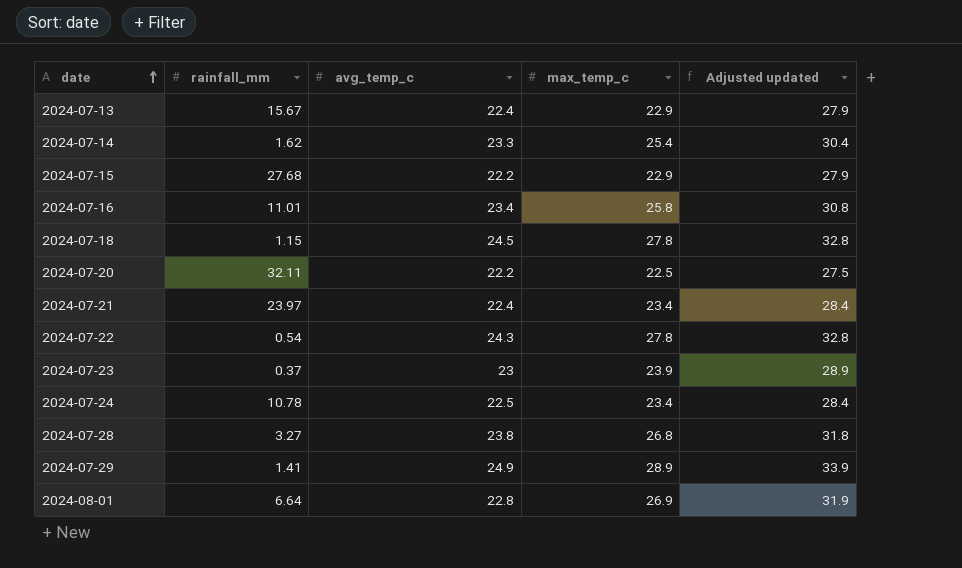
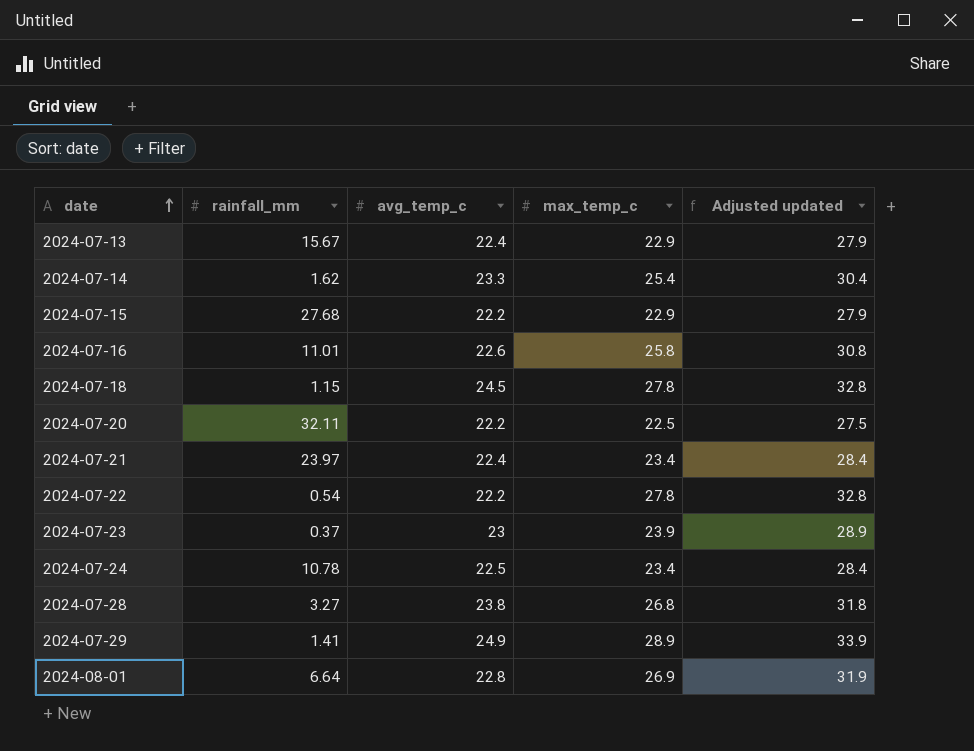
2024-07-16 | avg_temp_c: 23.4 -> 22.6
2024-07-22 | avg_temp_c: 24.3 -> 22.2

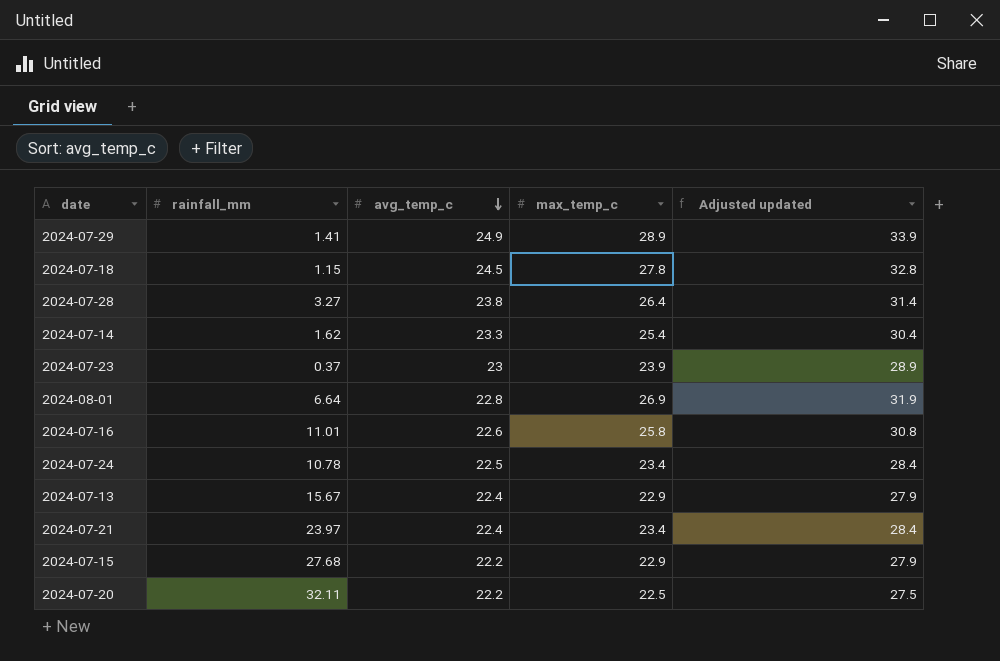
row order: date ascending -> avg_temp_c descending
row 2024-07-22: 0.54 | 22.2 | 27.8 | 32.8 -> none
2024-07-28 | max_temp_c: 26.8 -> 26.4
2024-07-28 | Adjusted updated: 31.8 -> 31.4

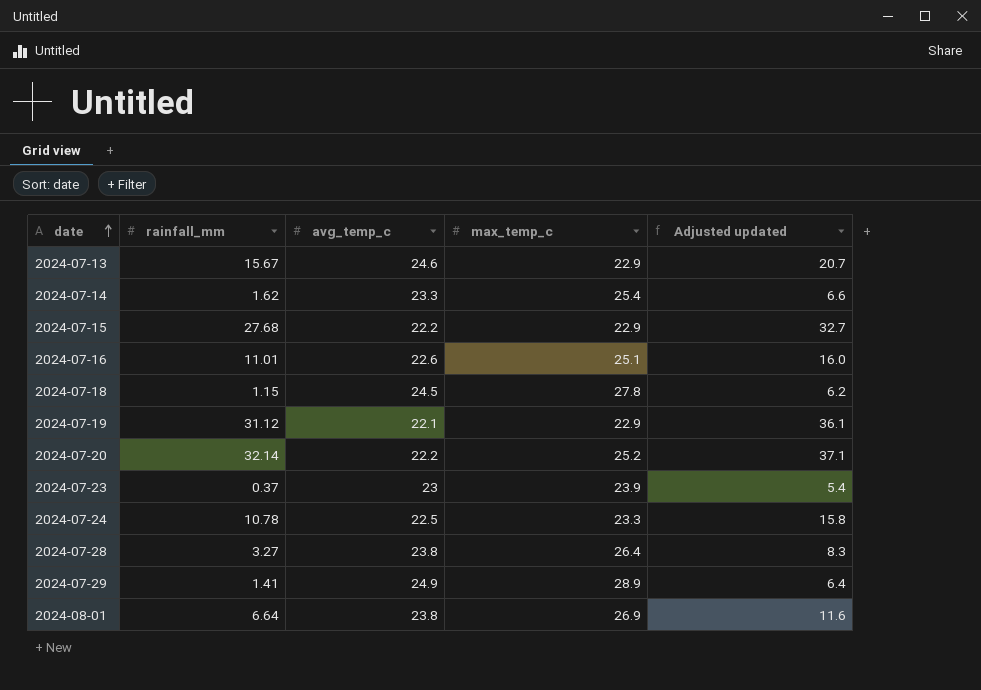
row order: avg_temp_c descending -> date ascending
column Adjusted updated | formula: [max_temp_c] + 5 -> [rainfall_mm] + 5
row 2024-07-21: 23.97 | 22.4 | 23.4 | 28.4 -> none
2024-07-13 | avg_temp_c: 22.4 -> 24.6
2024-07-16 | max_temp_c: 25.8 -> 25.1
row 2024-07-19: none -> 31.12 | 22.1 | 22.9 | 36.1
2024-07-20 | rainfall_mm: 32.11 -> 32.14
2024-07-20 | max_temp_c: 22.5 -> 25.2
2024-07-24 | max_temp_c: 23.4 -> 23.3
2024-08-01 | avg_temp_c: 22.8 -> 23.8

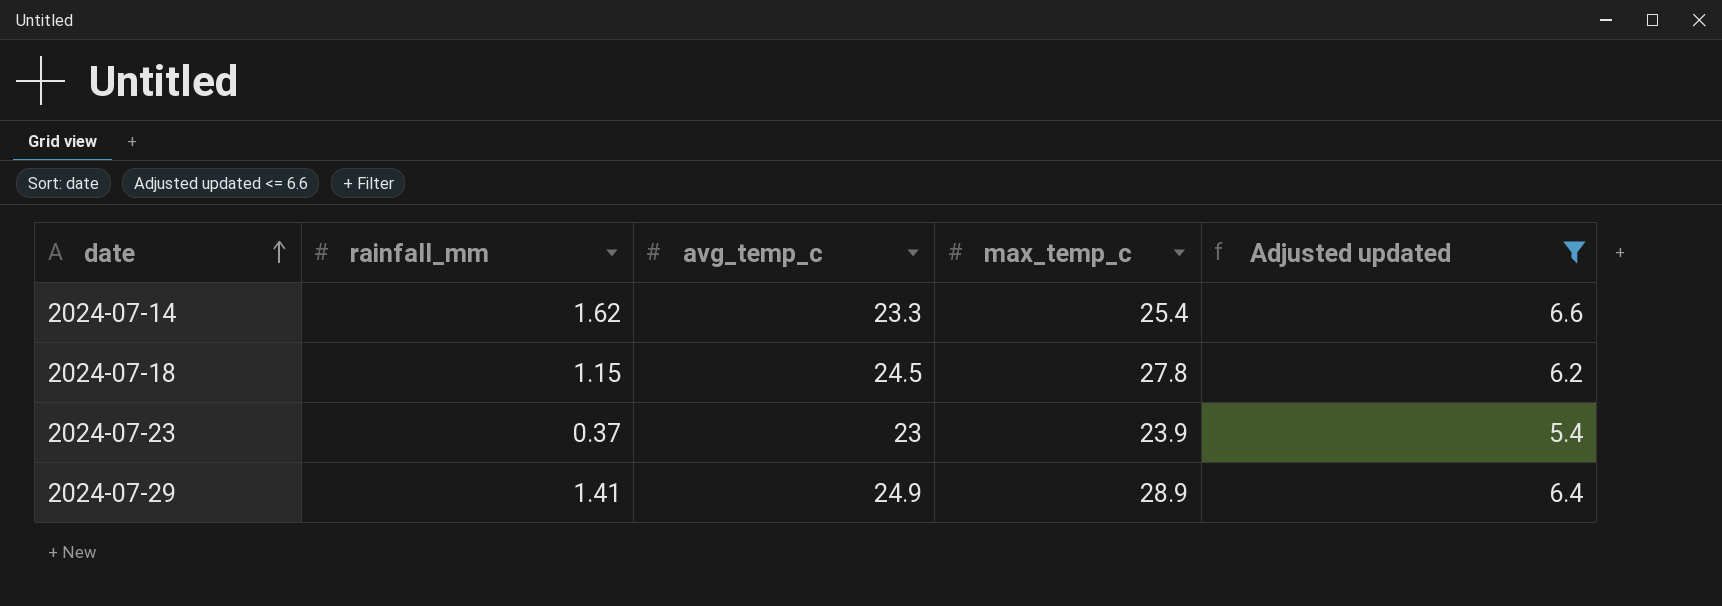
filter: none -> Adjusted updated <= 6.6

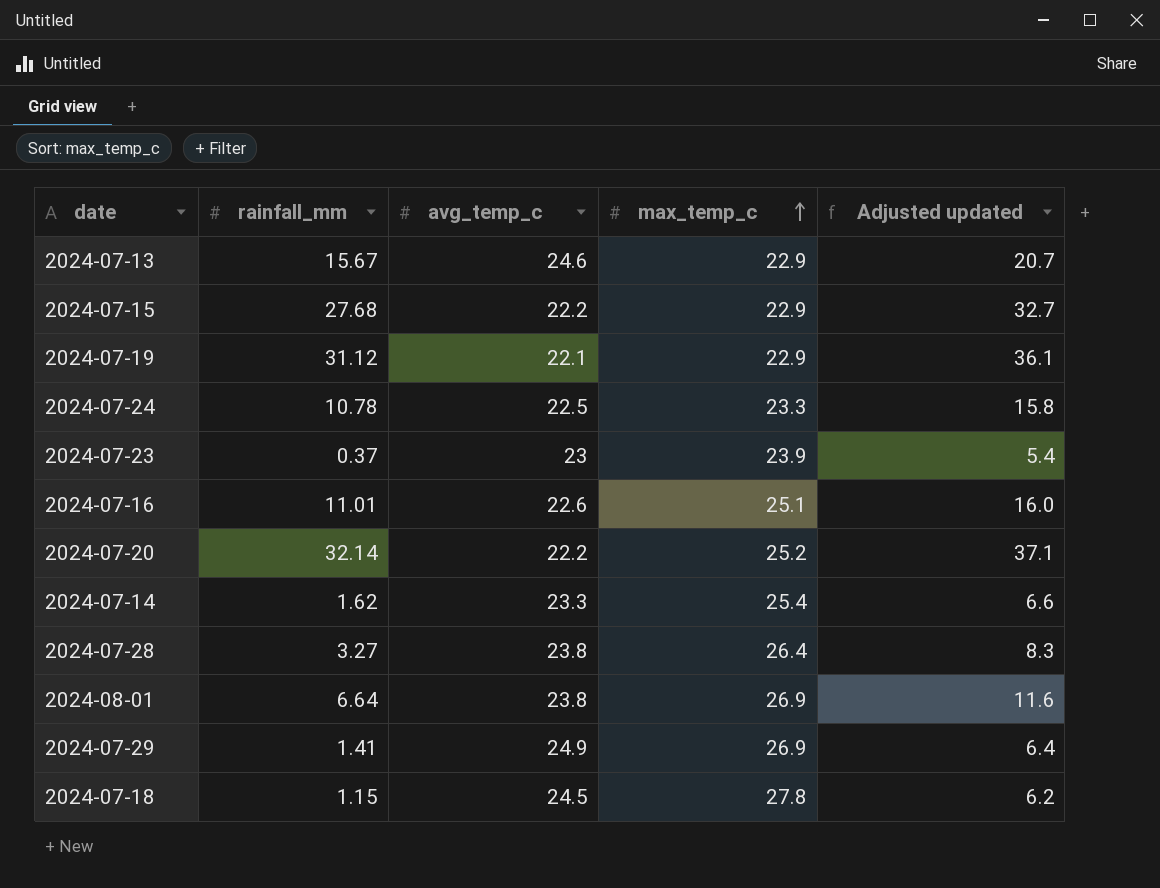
filter: Adjusted updated <= 6.6 -> none
row order: date ascending -> max_temp_c ascending
2024-07-29 | max_temp_c: 28.9 -> 26.9

